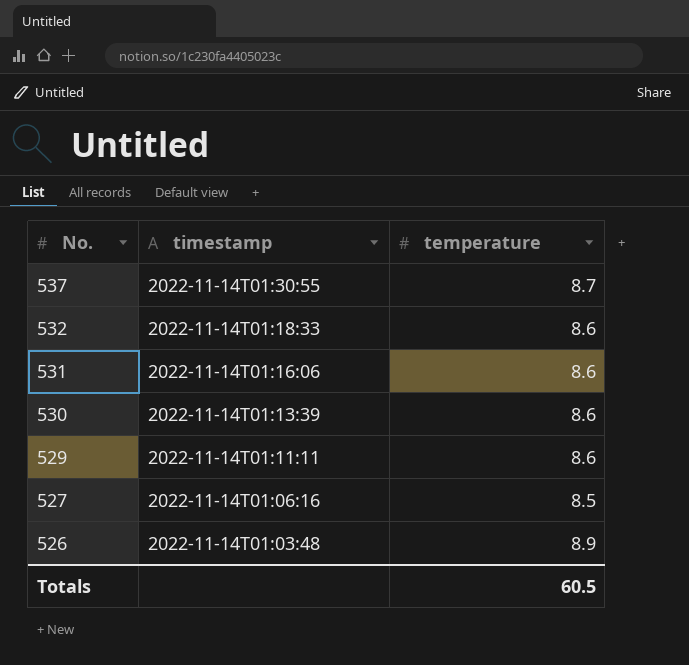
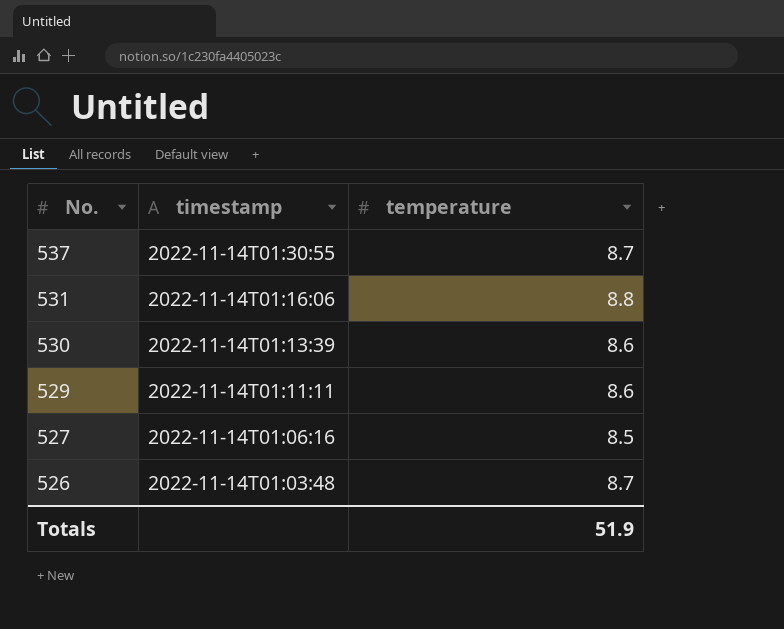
row 532: 2022-11-14T01:18:33 | 8.6 -> none
531 | temperature: 8.6 -> 8.8
526 | temperature: 8.9 -> 8.7
Totals | temperature: 60.5 -> 51.9

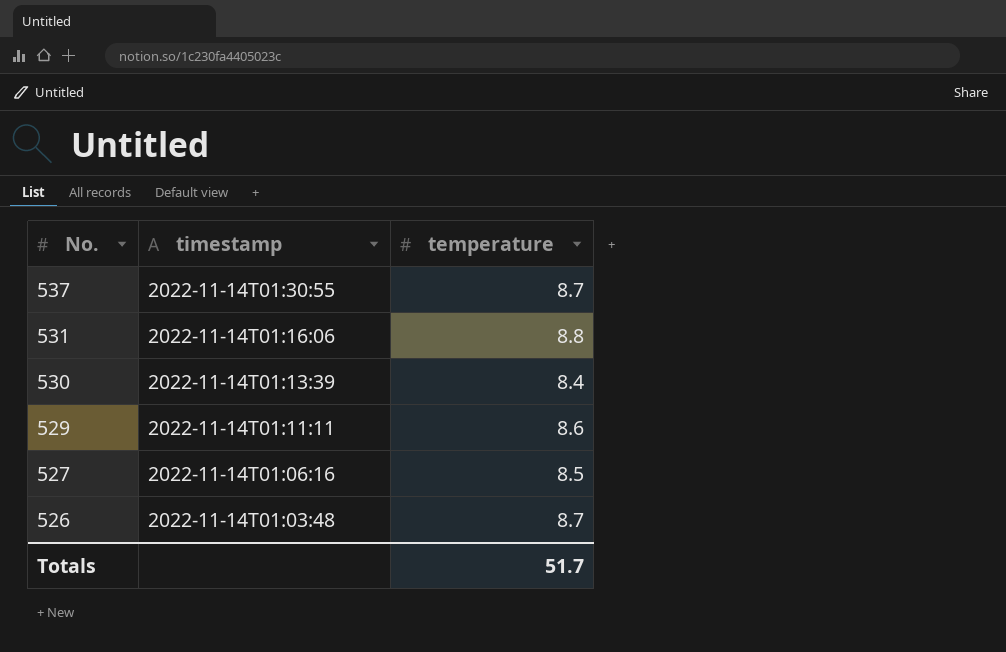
530 | temperature: 8.6 -> 8.4
Totals | temperature: 51.9 -> 51.7

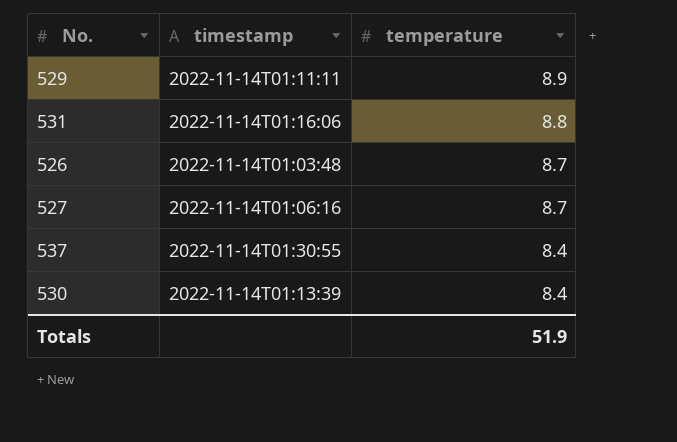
row order: No. descending -> temperature descending
529 | temperature: 8.6 -> 8.9
527 | temperature: 8.5 -> 8.7
537 | temperature: 8.7 -> 8.4
Totals | temperature: 51.7 -> 51.9

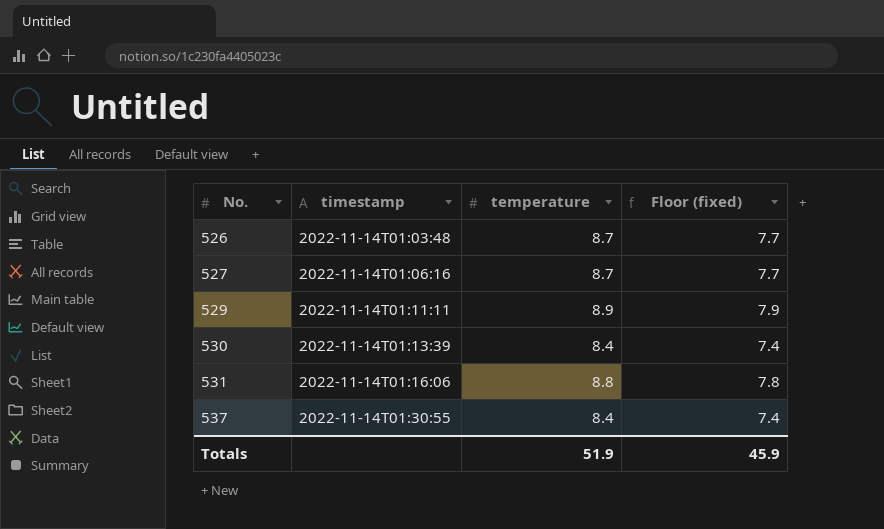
row order: temperature descending -> No. ascending
column Floor (fixed) | formula: none -> [temperature] - 1

